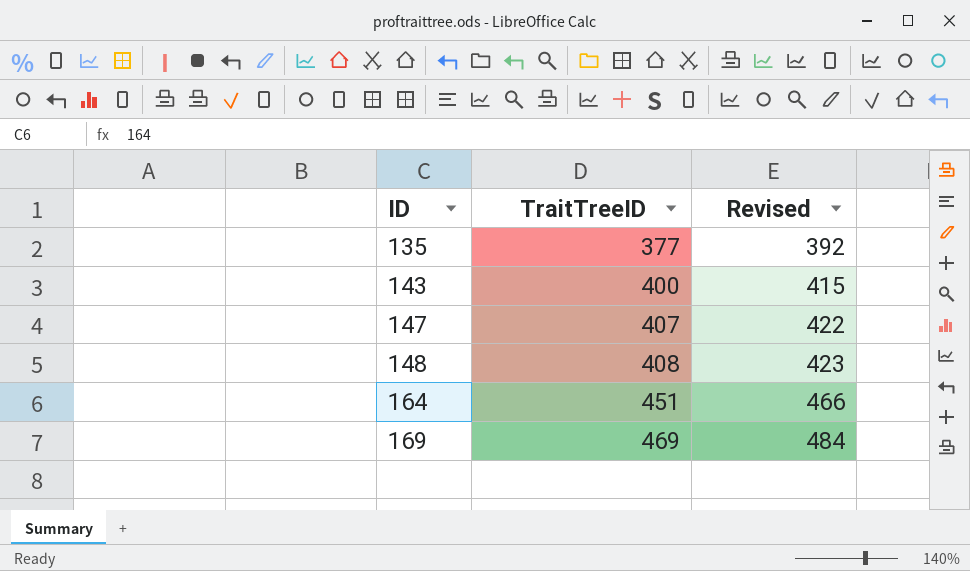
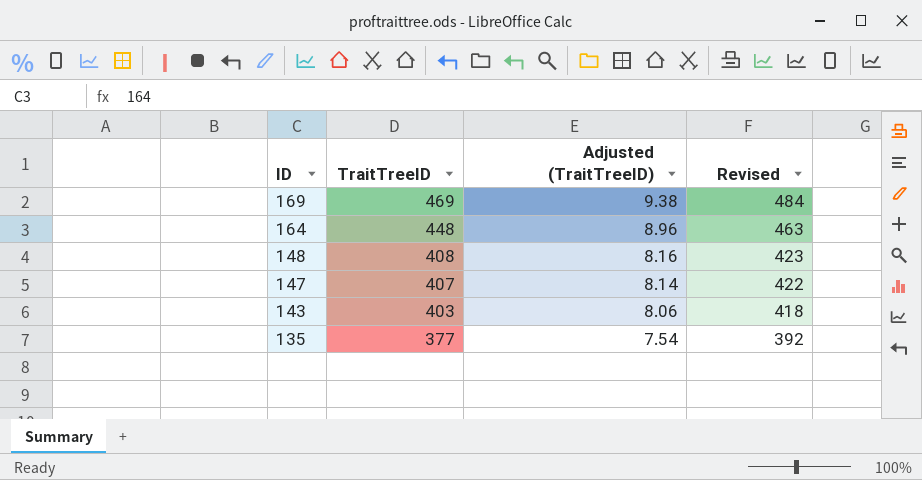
row order: ID ascending -> ID descending
column Adjusted (TraitTreeID) | formula: none -> [TraitTreeID] * 0.02
164 | TraitTreeID: 451 -> 448
164 | Revised: 466 -> 463
143 | TraitTreeID: 400 -> 403
143 | Revised: 415 -> 418

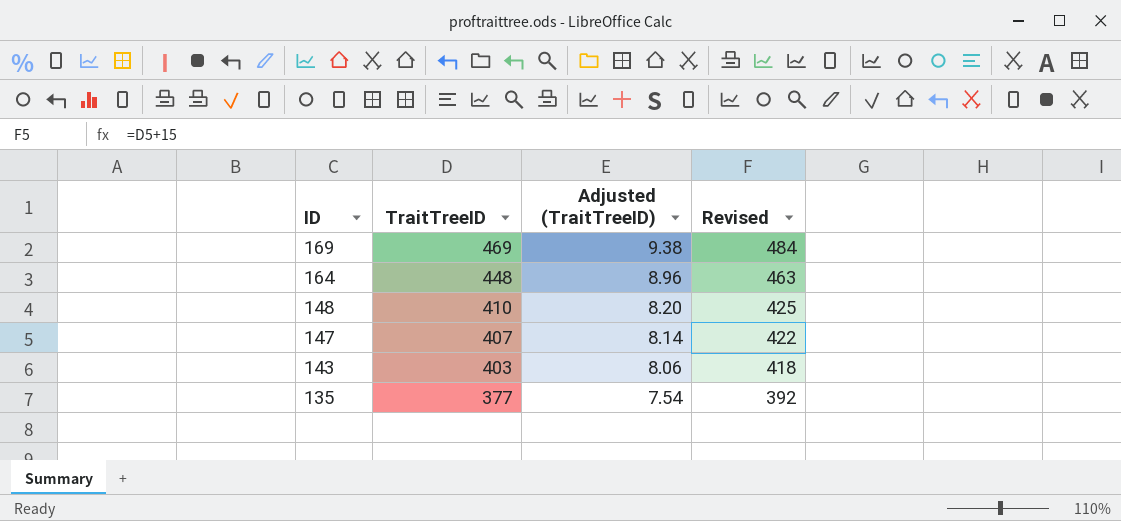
148 | TraitTreeID: 408 -> 410
148 | Adjusted (TraitTreeID): 8.16 -> 8.20
148 | Revised: 423 -> 425

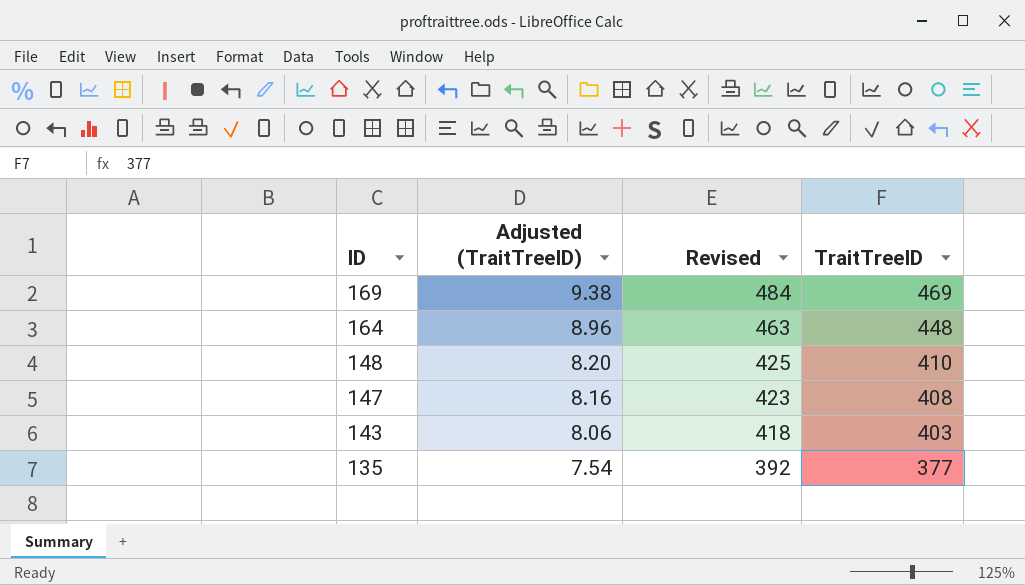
column TraitTreeID | position: 2 -> 4
147 | Adjusted (TraitTreeID): 8.14 -> 8.16
147 | Revised: 422 -> 423
147 | TraitTreeID: 407 -> 408

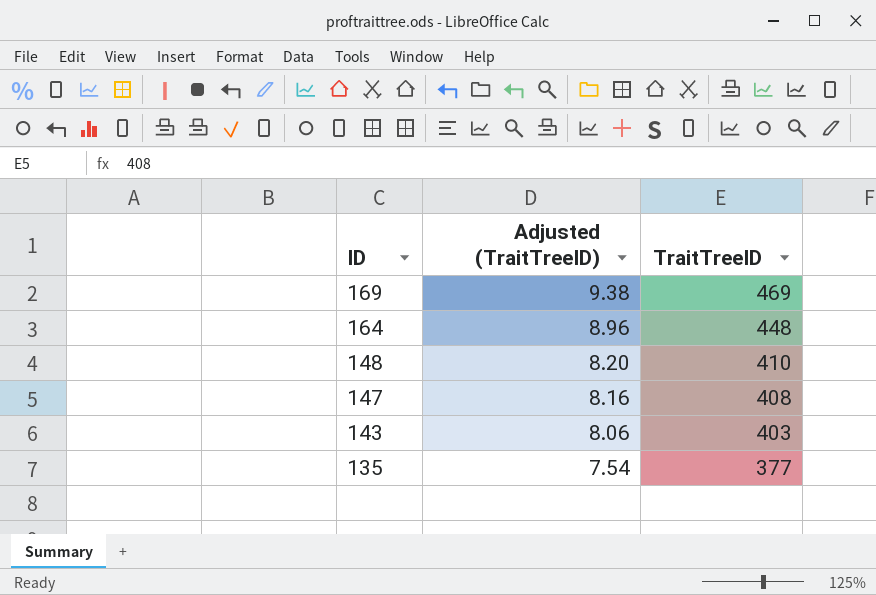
column Revised | formula: [TraitTreeID] + 15 -> none

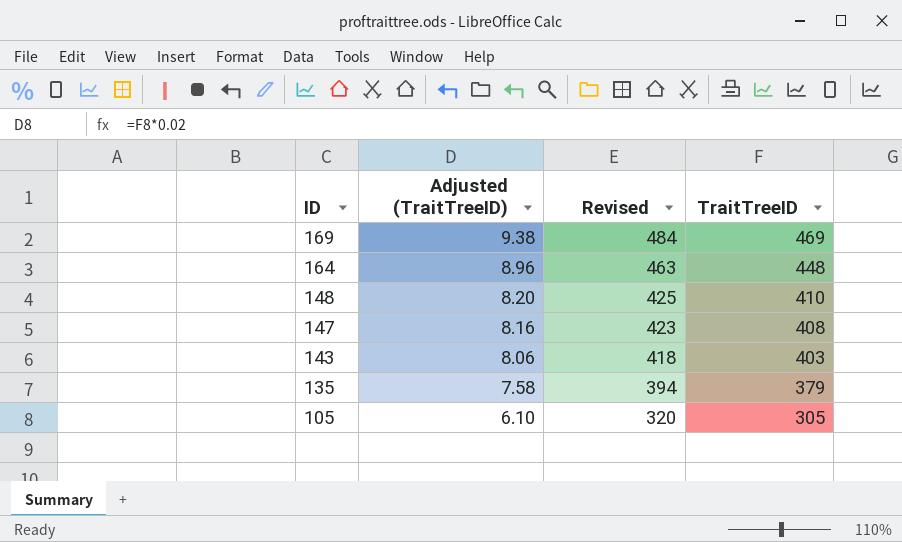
column Revised | formula: none -> [TraitTreeID] + 15
135 | Adjusted (TraitTreeID): 7.54 -> 7.58
135 | TraitTreeID: 377 -> 379
row 105: none -> 6.10 | 320 | 305

